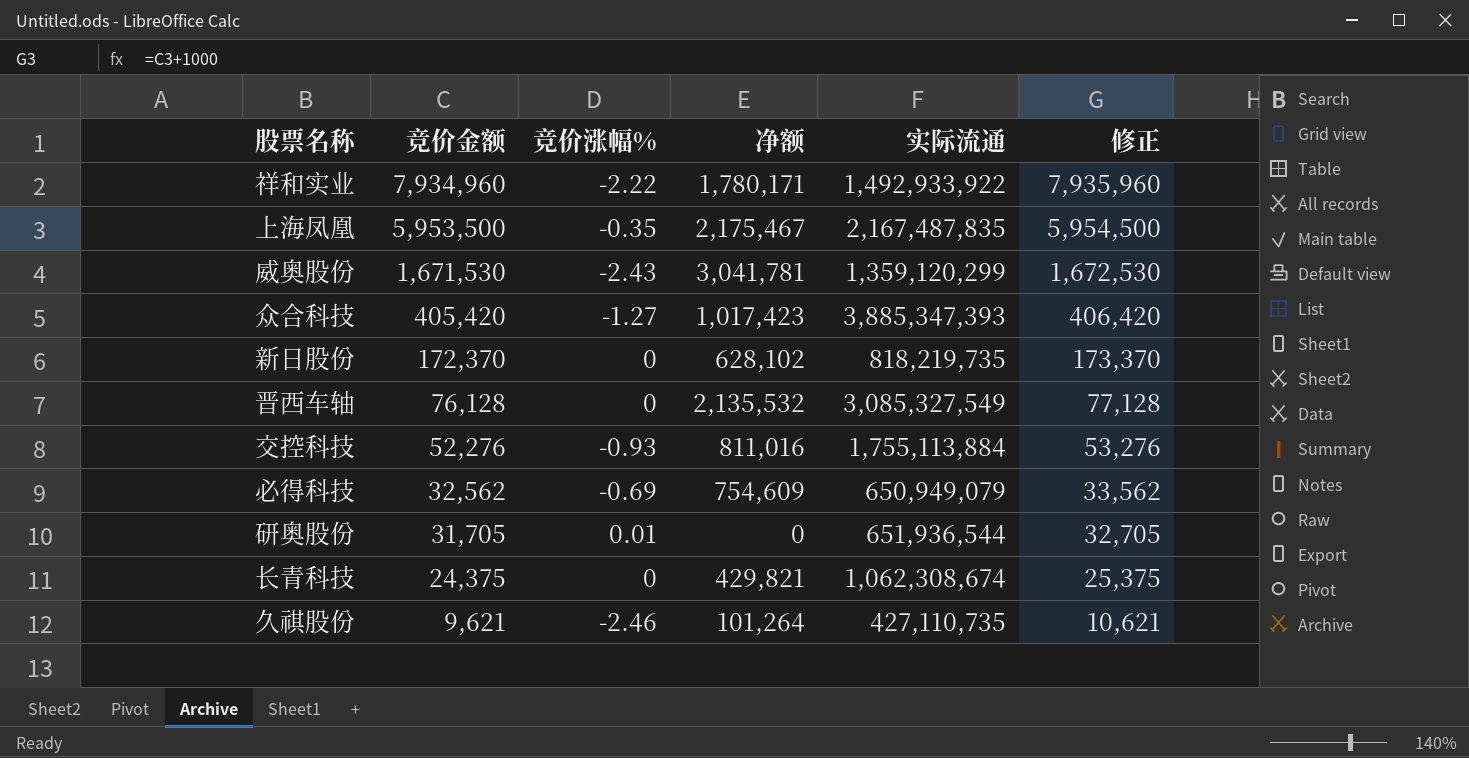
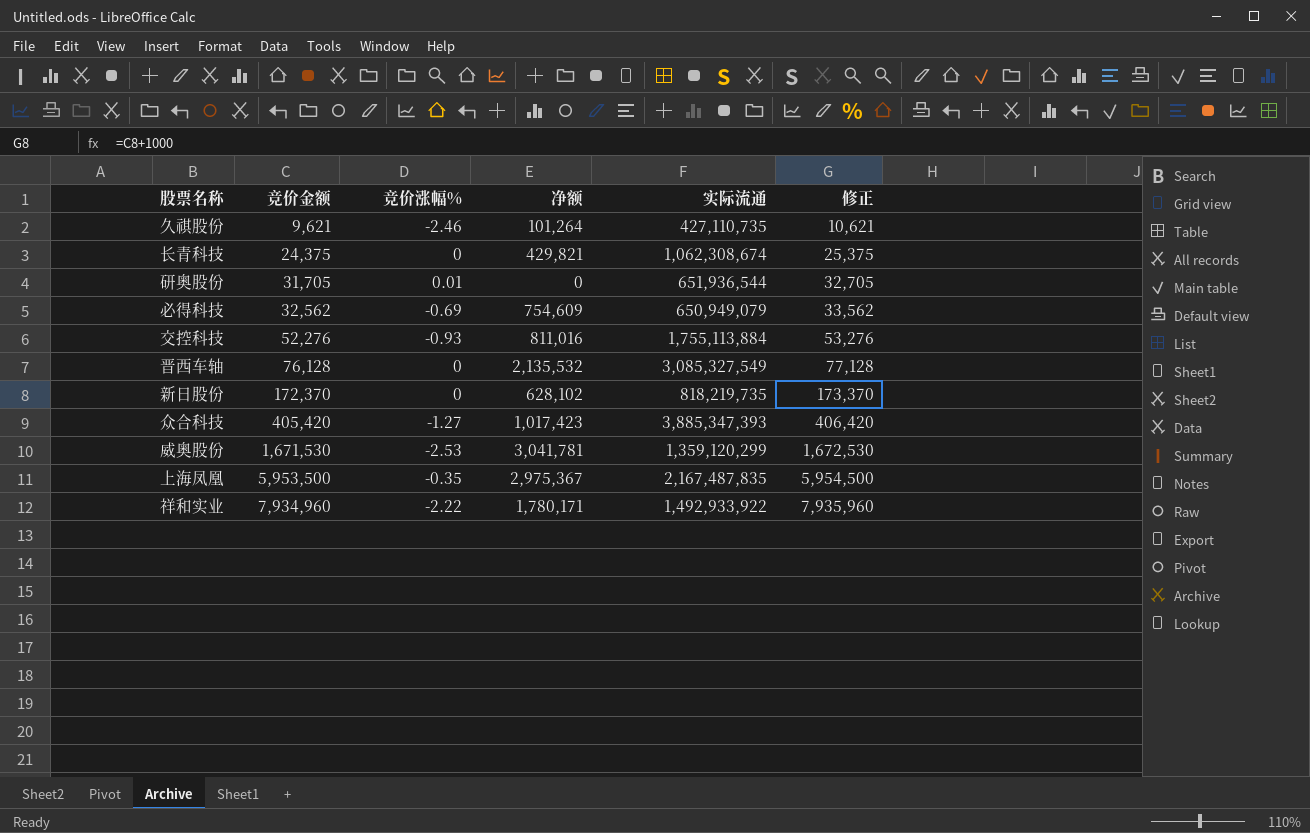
row order: 竞价金额 descending -> 竞价金额 ascending
威奥股份 | 竞价涨幅%: -2.43 -> -2.53
上海凤凰 | 净额: 2,175,467 -> 2,975,367

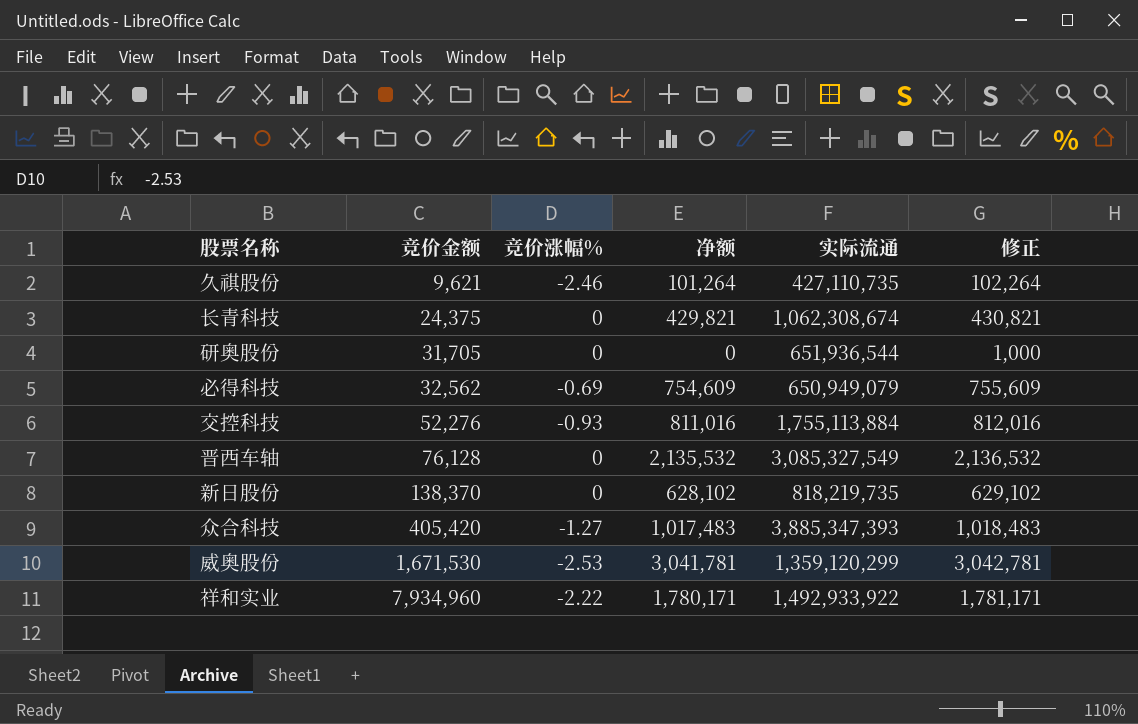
column 修正 | formula: [竞价金额] + 1000 -> [净额] + 1000
row 上海凤凰: 5,953,500 | -0.35 | 2,975,367 | 2,167,487,835 | 5,954,500 -> none
研奥股份 | 竞价涨幅%: 0.01 -> 0
新日股份 | 竞价金额: 172,370 -> 138,370
众合科技 | 净额: 1,017,423 -> 1,017,483

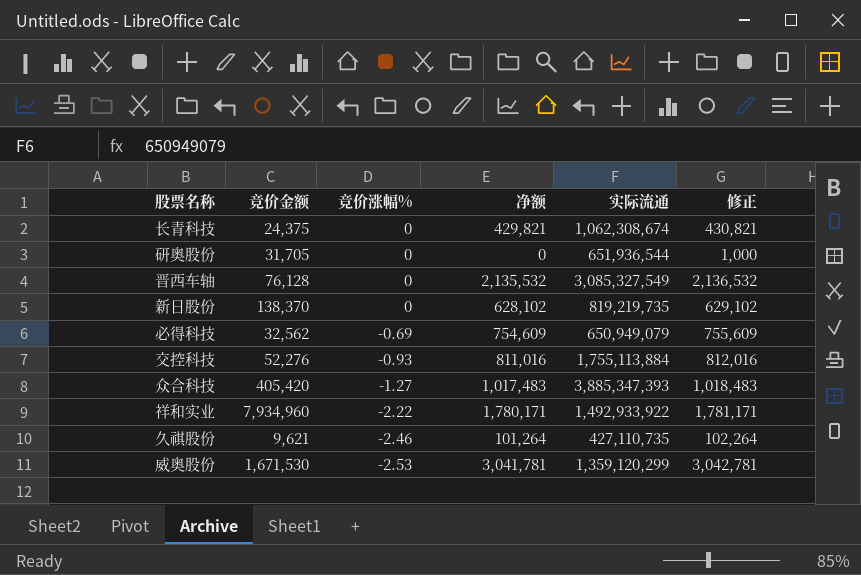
row order: 竞价金额 ascending -> 竞价涨幅% descending
新日股份 | 实际流通: 818,219,735 -> 819,219,735

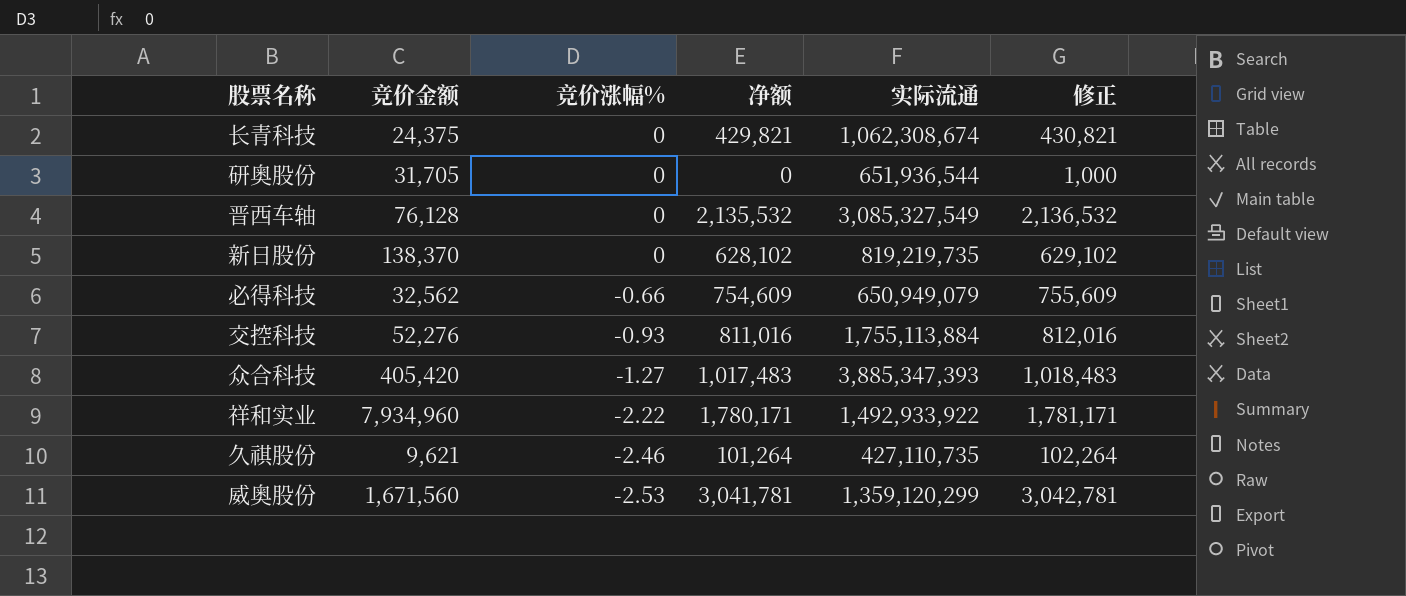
必得科技 | 竞价涨幅%: -0.69 -> -0.66
威奥股份 | 竞价金额: 1,671,530 -> 1,671,560

